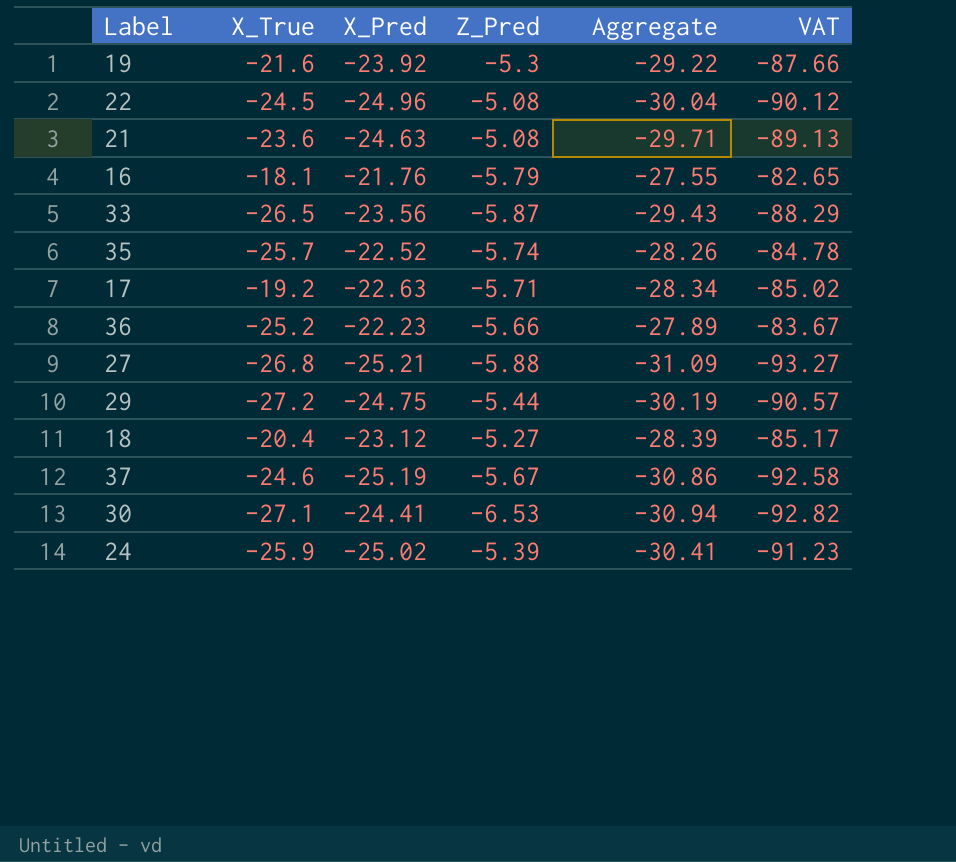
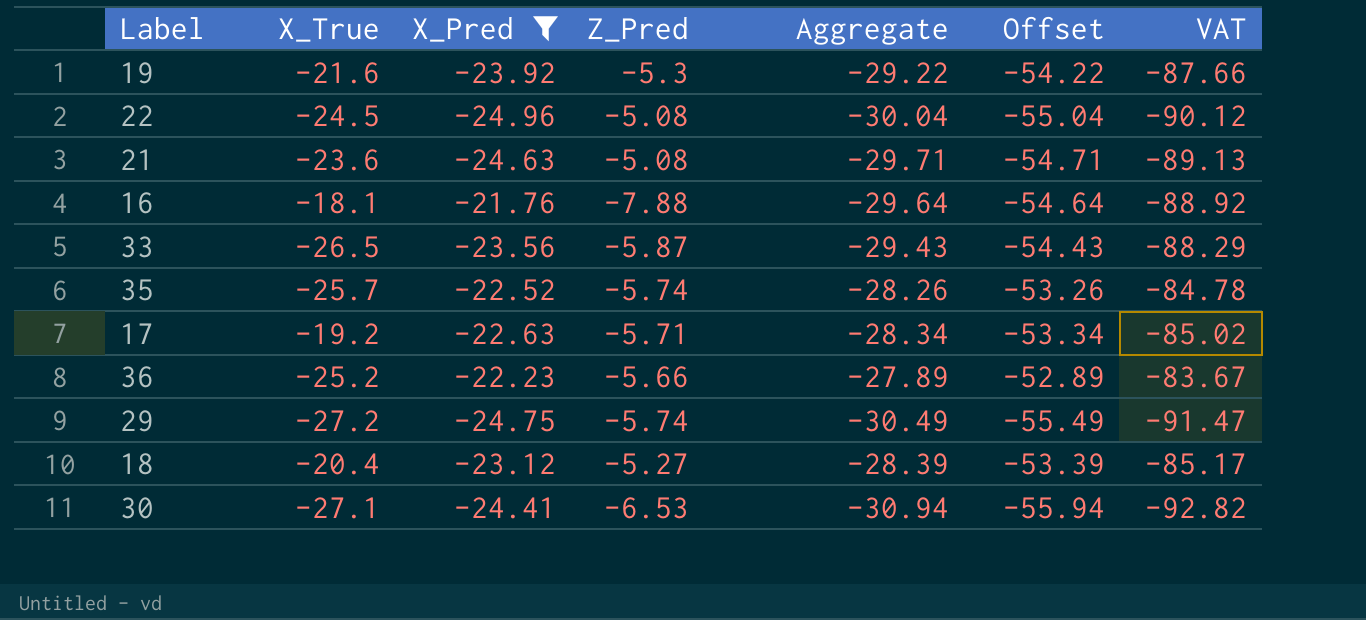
filter: none -> X_Pred >= -24.96
column Offset | formula: none -> [Aggregate] - 25
16 | Z_Pred: -5.79 -> -7.88
16 | Aggregate: -27.55 -> -29.64
16 | VAT: -82.65 -> -88.92
29 | Z_Pred: -5.44 -> -5.74
29 | Aggregate: -30.19 -> -30.49
29 | VAT: -90.57 -> -91.47

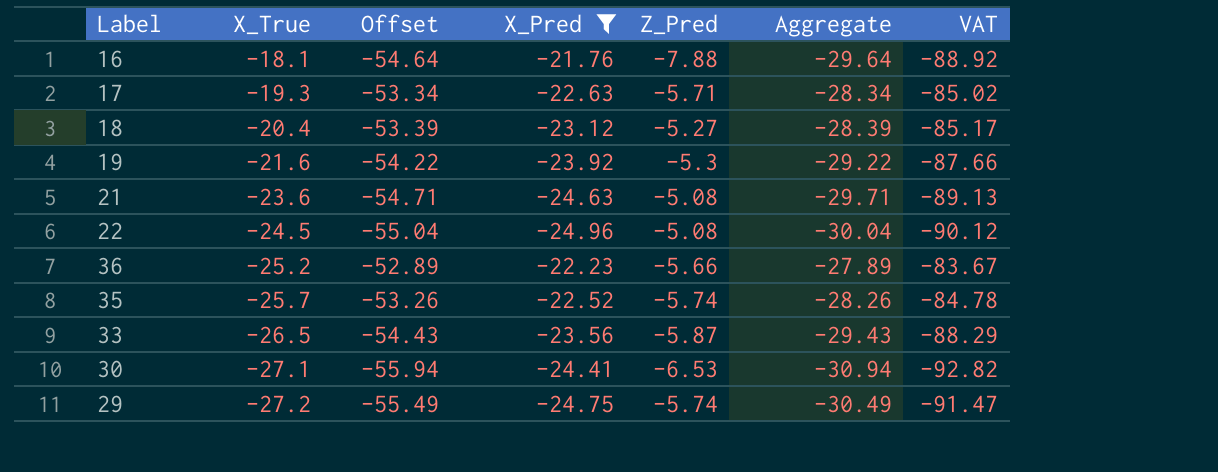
row order: none -> X_True descending
column Offset | position: 6 -> 3
17 | X_True: -19.2 -> -19.3

